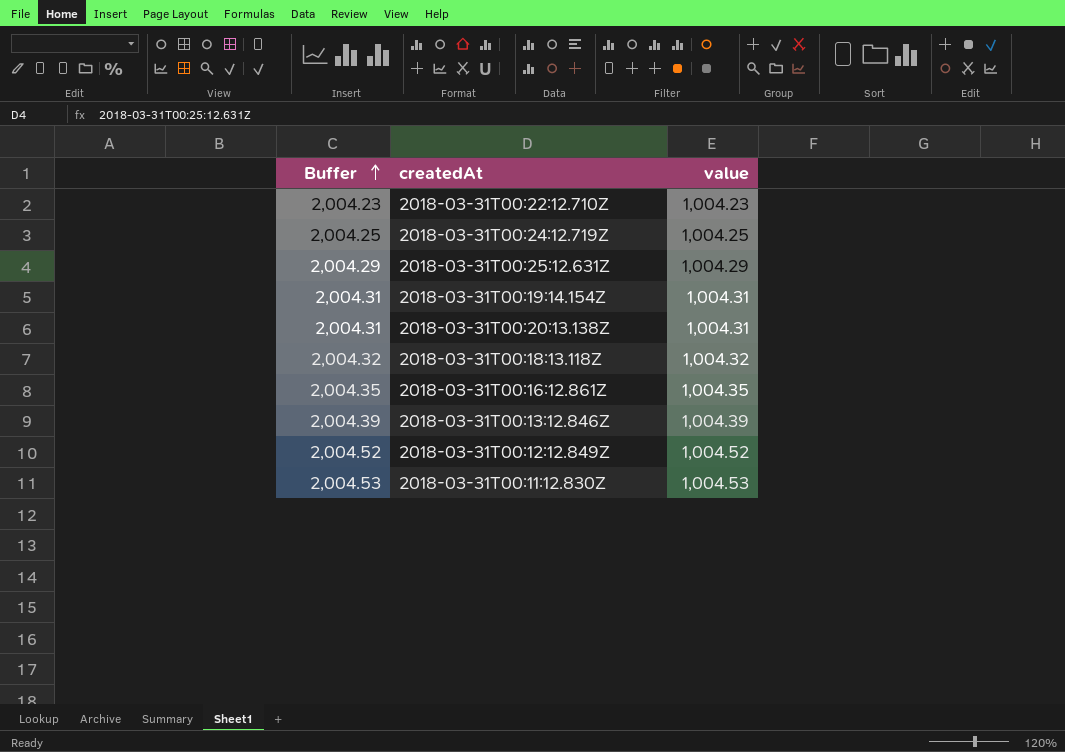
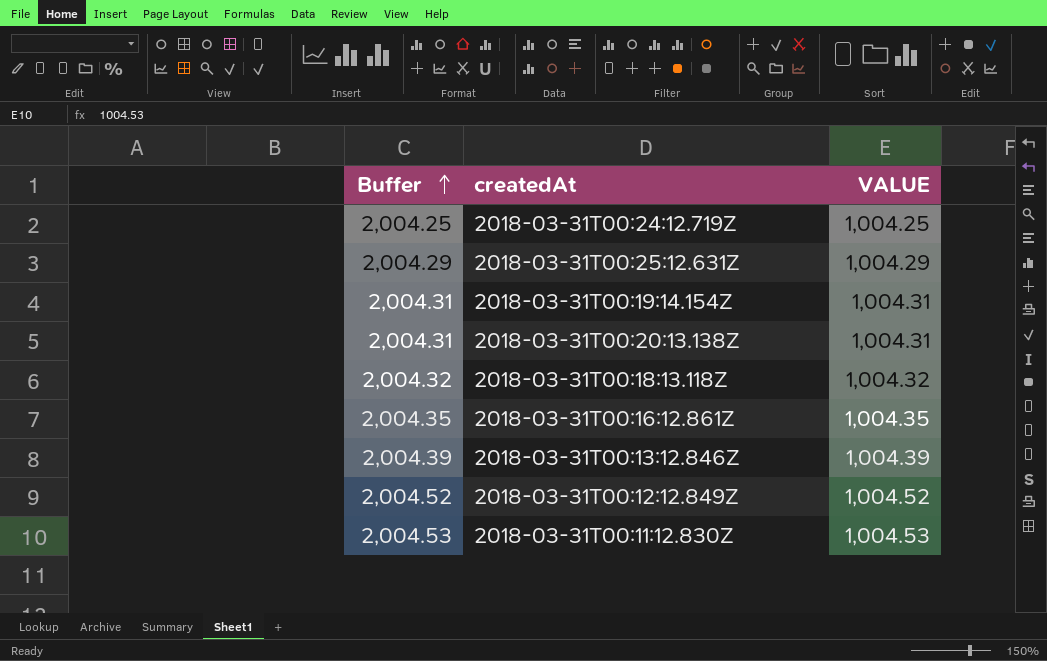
column name: value -> VALUE
row 2018-03-31T00:22:12.710Z: 2,004.23 | 1,004.23 -> none

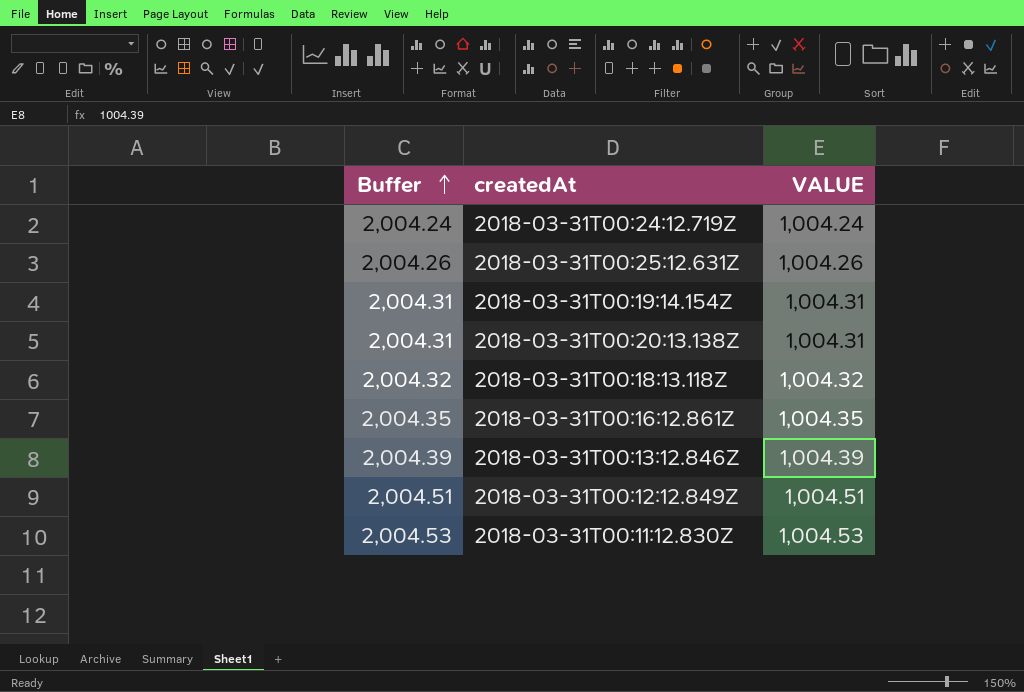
2018-03-31T00:24:12.719Z | Buffer: 2,004.25 -> 2,004.24
2018-03-31T00:24:12.719Z | VALUE: 1,004.25 -> 1,004.24
2018-03-31T00:25:12.631Z | Buffer: 2,004.29 -> 2,004.26
2018-03-31T00:25:12.631Z | VALUE: 1,004.29 -> 1,004.26
2018-03-31T00:12:12.849Z | Buffer: 2,004.52 -> 2,004.51
2018-03-31T00:12:12.849Z | VALUE: 1,004.52 -> 1,004.51

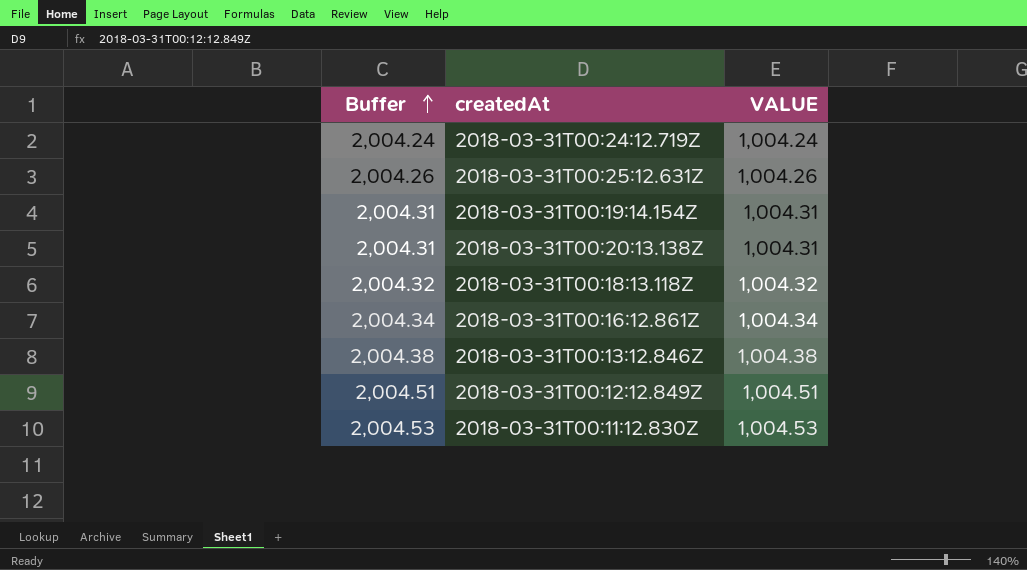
2018-03-31T00:16:12.861Z | Buffer: 2,004.35 -> 2,004.34
2018-03-31T00:16:12.861Z | VALUE: 1,004.35 -> 1,004.34
2018-03-31T00:13:12.846Z | Buffer: 2,004.39 -> 2,004.38
2018-03-31T00:13:12.846Z | VALUE: 1,004.39 -> 1,004.38

